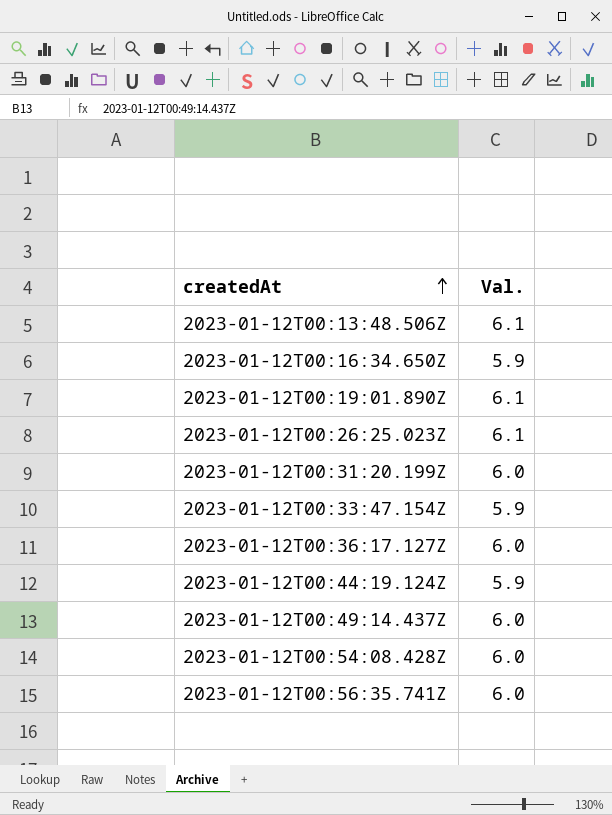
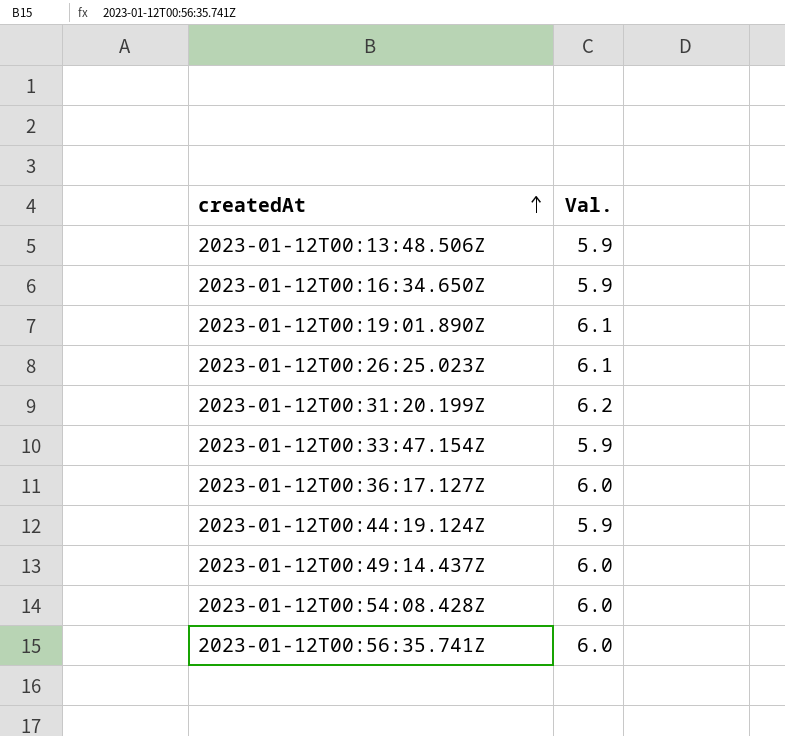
2023-01-12T00:13:48.506Z | Val.: 6.1 -> 5.9
2023-01-12T00:31:20.199Z | Val.: 6.0 -> 6.2

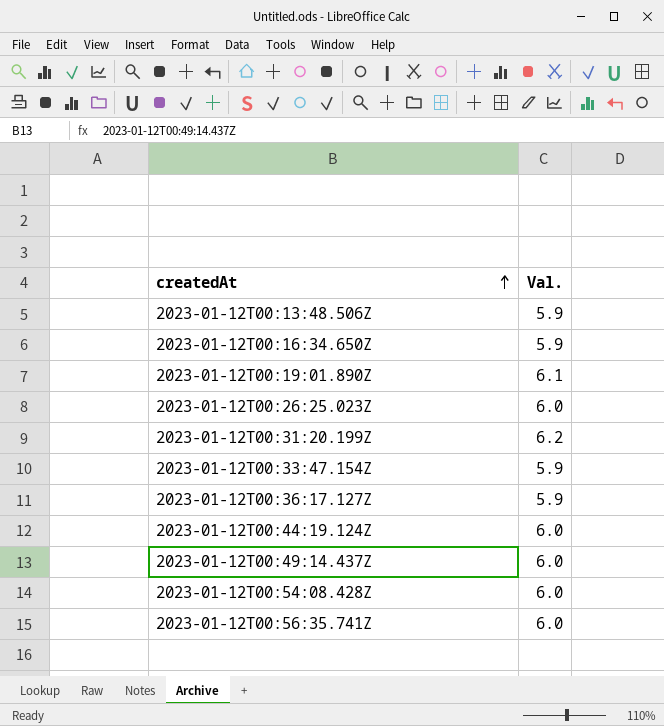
2023-01-12T00:26:25.023Z | Val.: 6.1 -> 6.0
2023-01-12T00:36:17.127Z | Val.: 6.0 -> 5.9
2023-01-12T00:44:19.124Z | Val.: 5.9 -> 6.0

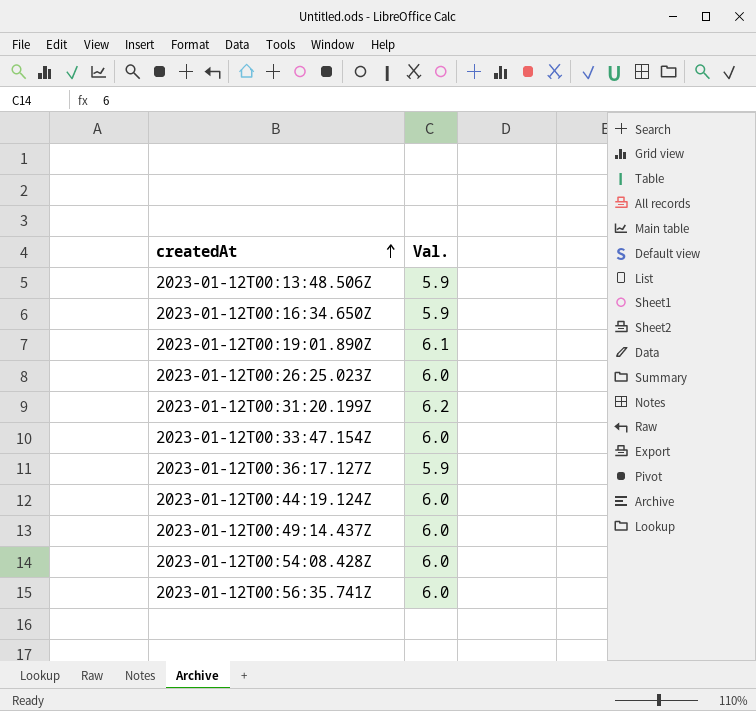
2023-01-12T00:33:47.154Z | Val.: 5.9 -> 6.0

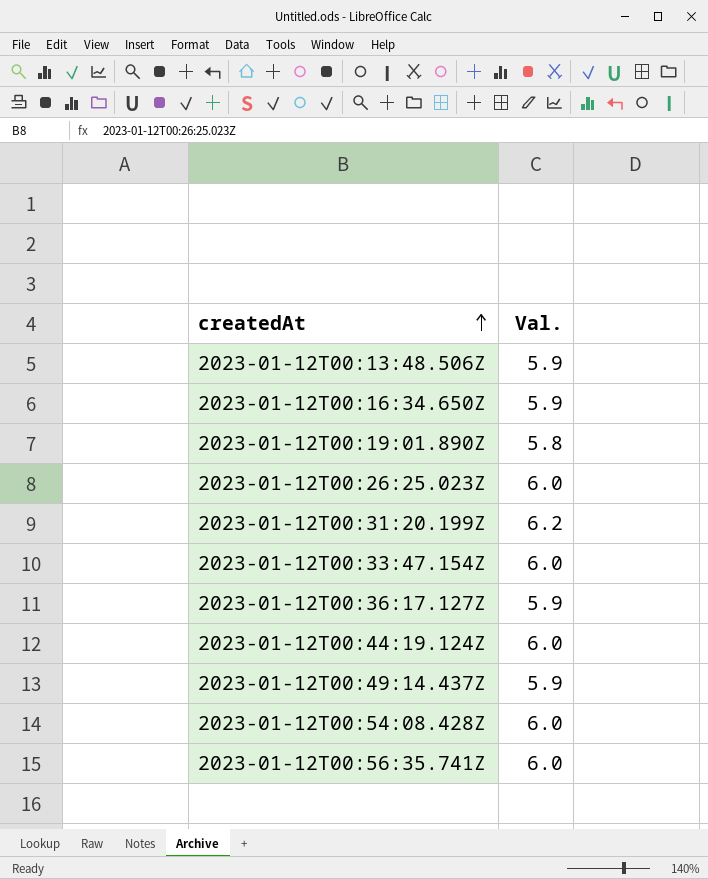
2023-01-12T00:19:01.890Z | Val.: 6.1 -> 5.8
2023-01-12T00:49:14.437Z | Val.: 6.0 -> 5.9

